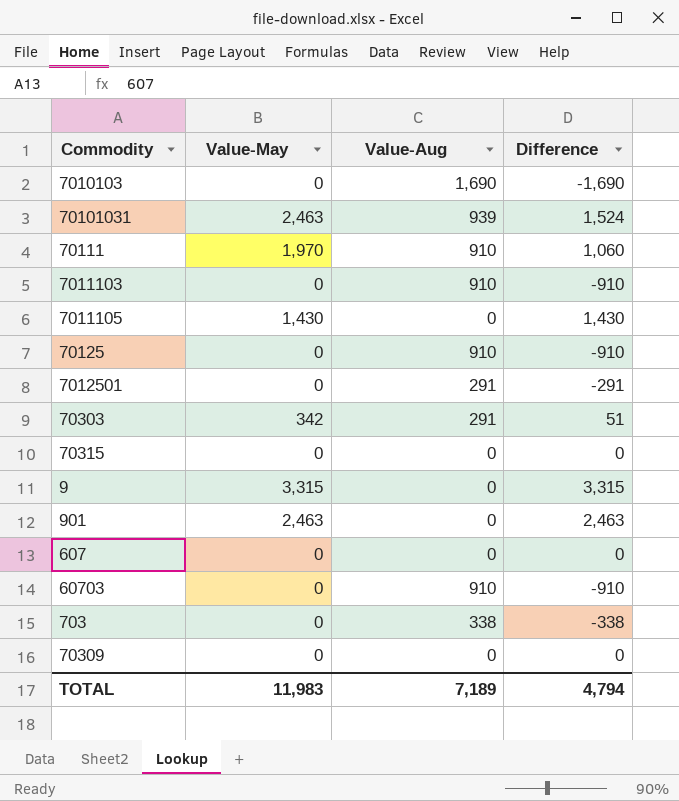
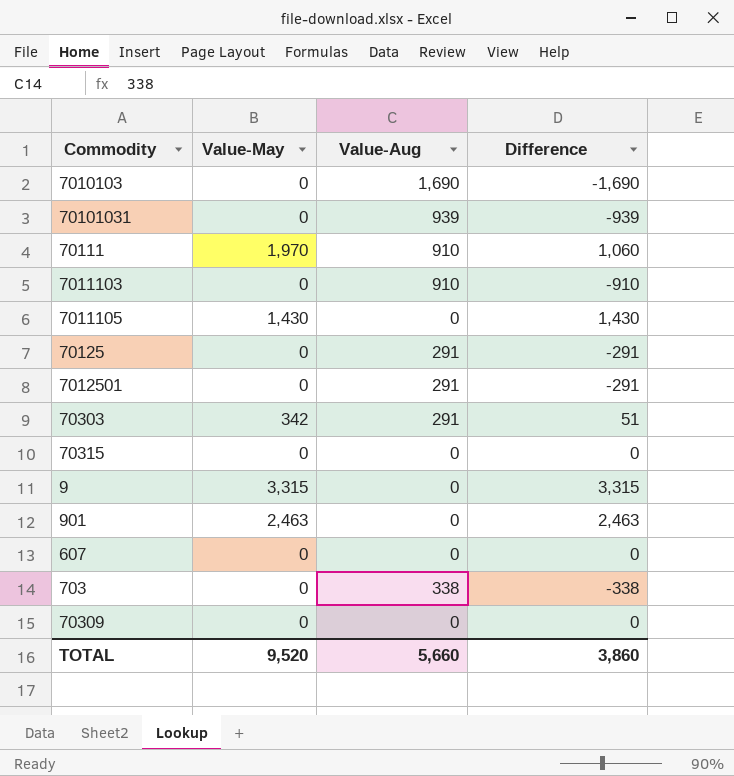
row 60703: 0 | 910 | -910 -> none
70101031 | Value-May: 2,463 -> 0
70101031 | Difference: 1,524 -> -939
70125 | Value-Aug: 910 -> 291
70125 | Difference: -910 -> -291
TOTAL | Value-May: 11,983 -> 9,520
TOTAL | Value-Aug: 7,189 -> 5,660
TOTAL | Difference: 4,794 -> 3,860

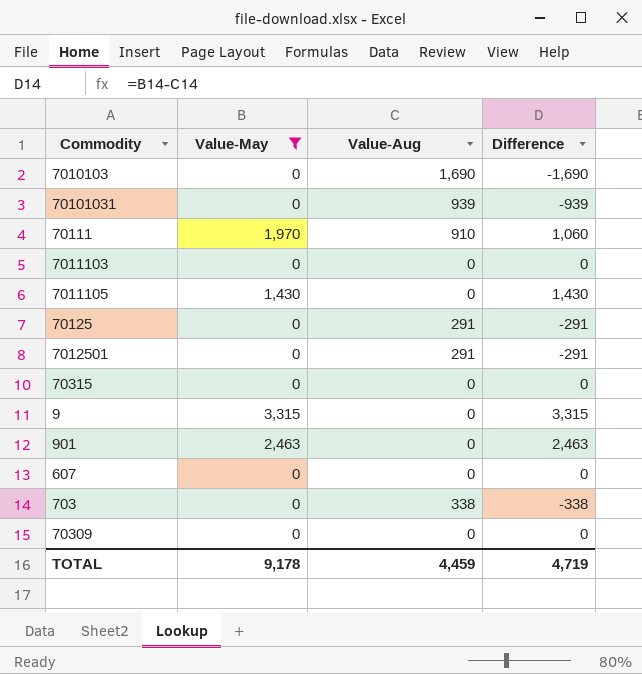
filter: none -> Value-May != 342
7011103 | Value-Aug: 910 -> 0
7011103 | Difference: -910 -> 0
TOTAL | Value-May: 9,520 -> 9,178
TOTAL | Value-Aug: 5,660 -> 4,459
TOTAL | Difference: 3,860 -> 4,719

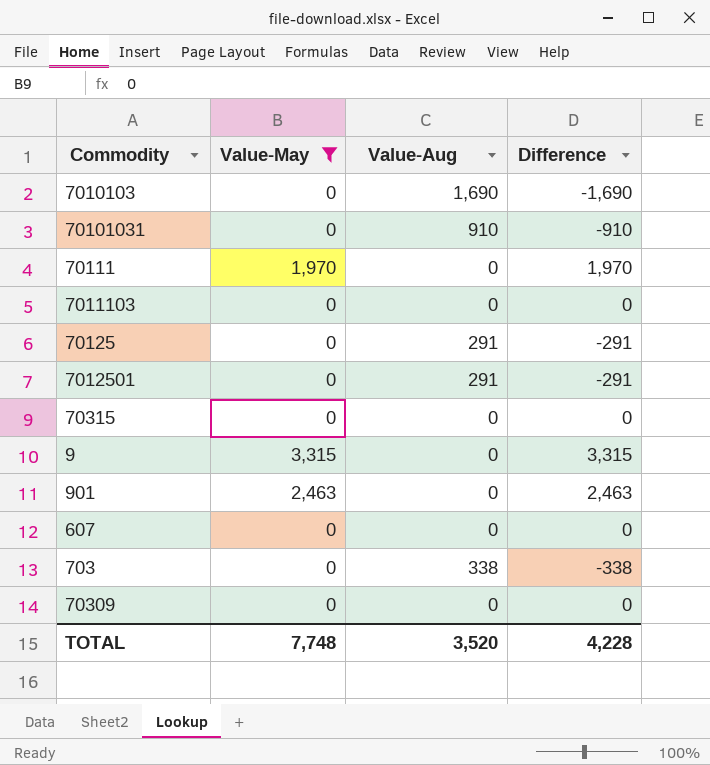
row 7011105: 1,430 | 0 | 1,430 -> none
70101031 | Value-Aug: 939 -> 910
70101031 | Difference: -939 -> -910
70111 | Value-Aug: 910 -> 0
70111 | Difference: 1,060 -> 1,970
TOTAL | Value-May: 9,178 -> 7,748
TOTAL | Value-Aug: 4,459 -> 3,520
TOTAL | Difference: 4,719 -> 4,228

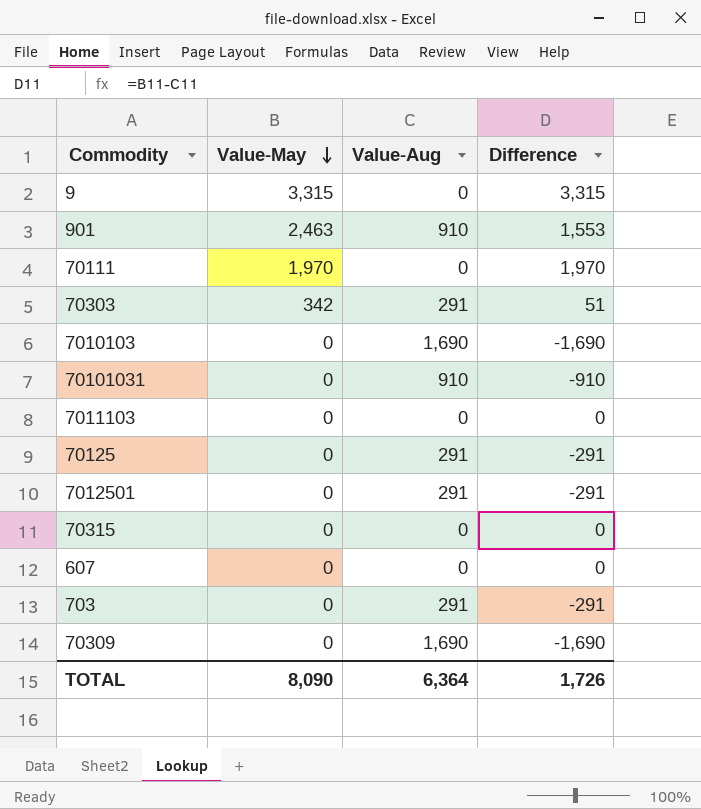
filter: Value-May != 342 -> none
row order: none -> Value-May descending
901 | Value-Aug: 0 -> 910
901 | Difference: 2,463 -> 1,553
703 | Value-Aug: 338 -> 291
703 | Difference: -338 -> -291
70309 | Value-Aug: 0 -> 1,690
70309 | Difference: 0 -> -1,690
TOTAL | Value-May: 7,748 -> 8,090
TOTAL | Value-Aug: 3,520 -> 6,364
TOTAL | Difference: 4,228 -> 1,726

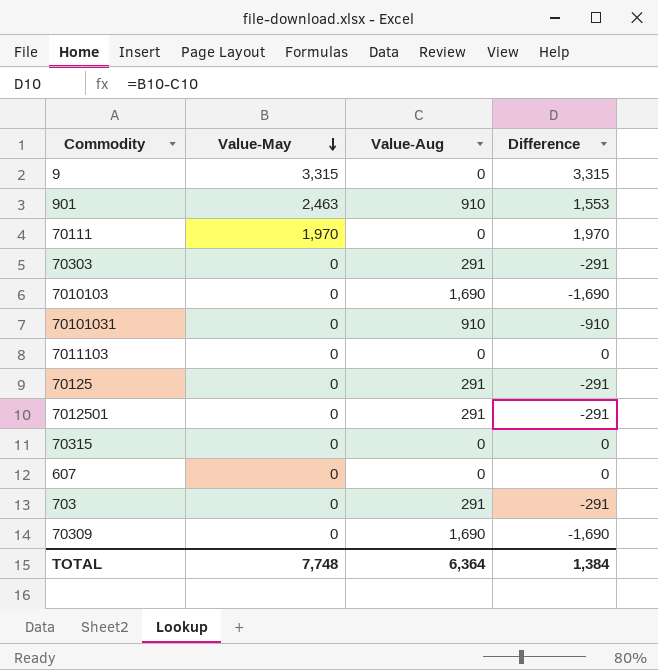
70303 | Value-May: 342 -> 0
70303 | Difference: 51 -> -291
TOTAL | Value-May: 8,090 -> 7,748
TOTAL | Difference: 1,726 -> 1,384

